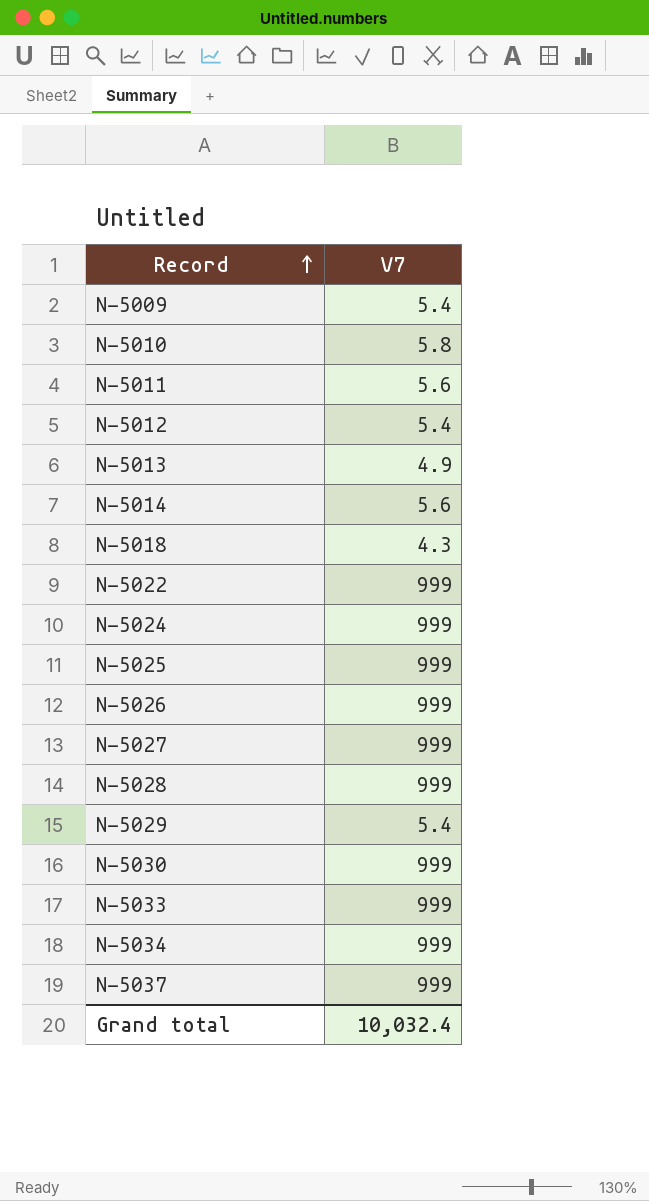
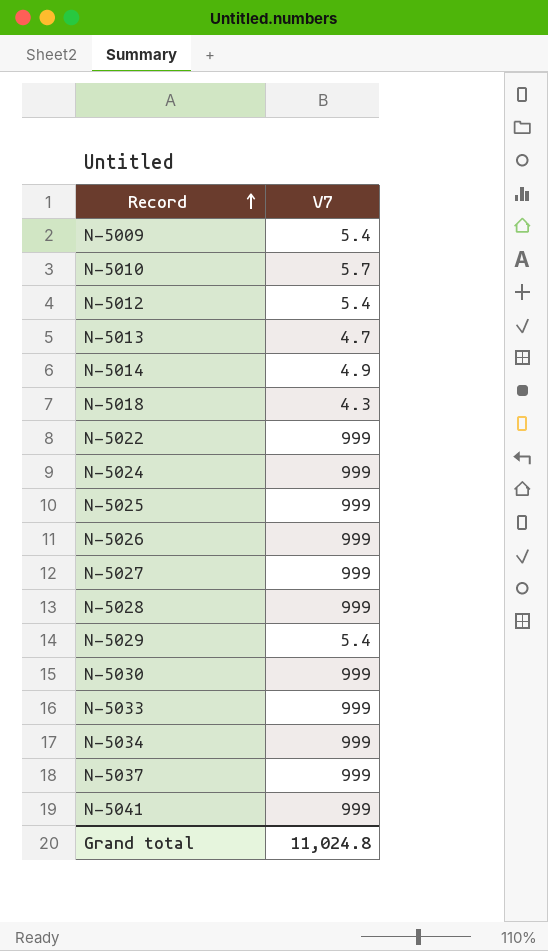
row N-5011: 5.6 -> none
N-5010 | V7: 5.8 -> 5.7
N-5013 | V7: 4.9 -> 4.7
N-5014 | V7: 5.6 -> 4.9
row N-5041: none -> 999
Grand total | V7: 10,032.4 -> 11,024.8

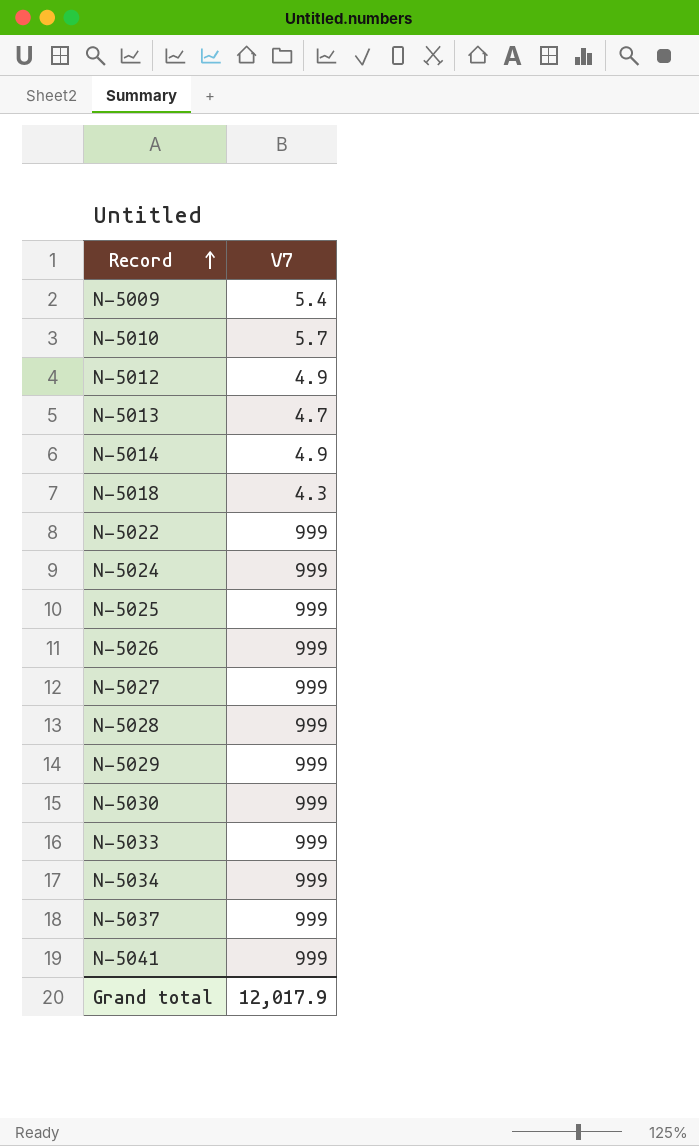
N-5012 | V7: 5.4 -> 4.9
N-5029 | V7: 5.4 -> 999
Grand total | V7: 11,024.8 -> 12,017.9

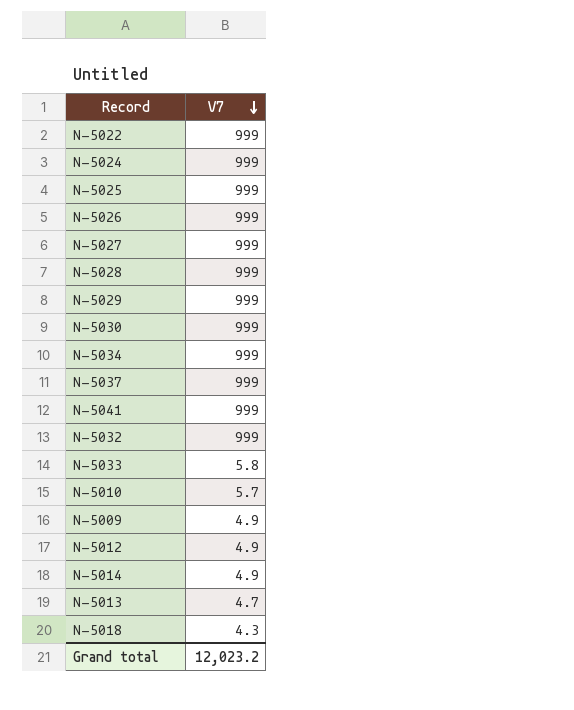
row order: Record ascending -> V7 descending
row N-5032: none -> 999
N-5033 | V7: 999 -> 5.8
N-5009 | V7: 5.4 -> 4.9
Grand total | V7: 12,017.9 -> 12,023.2

